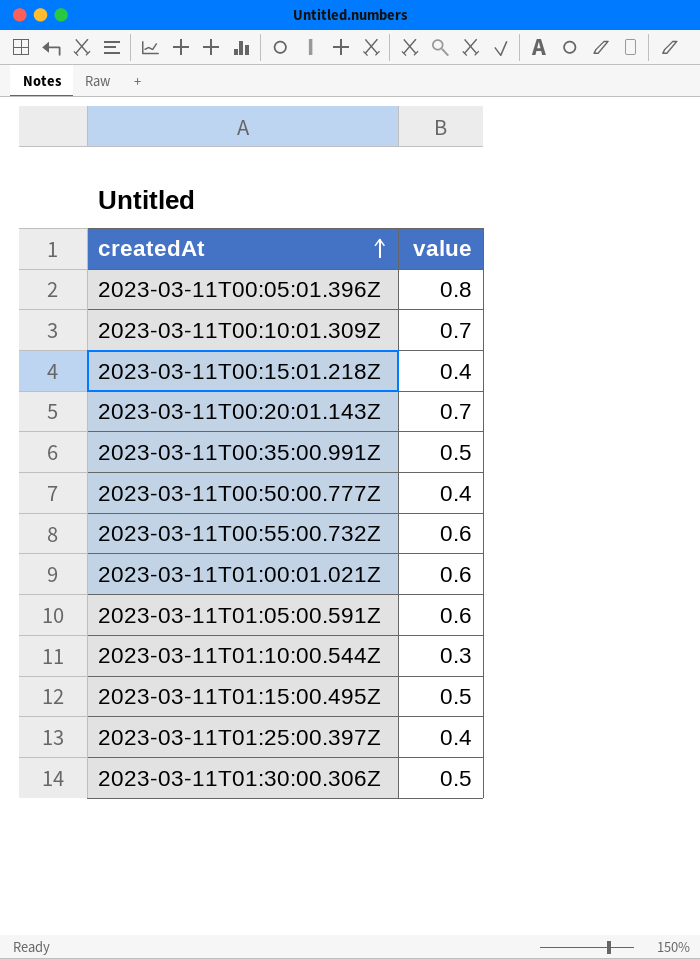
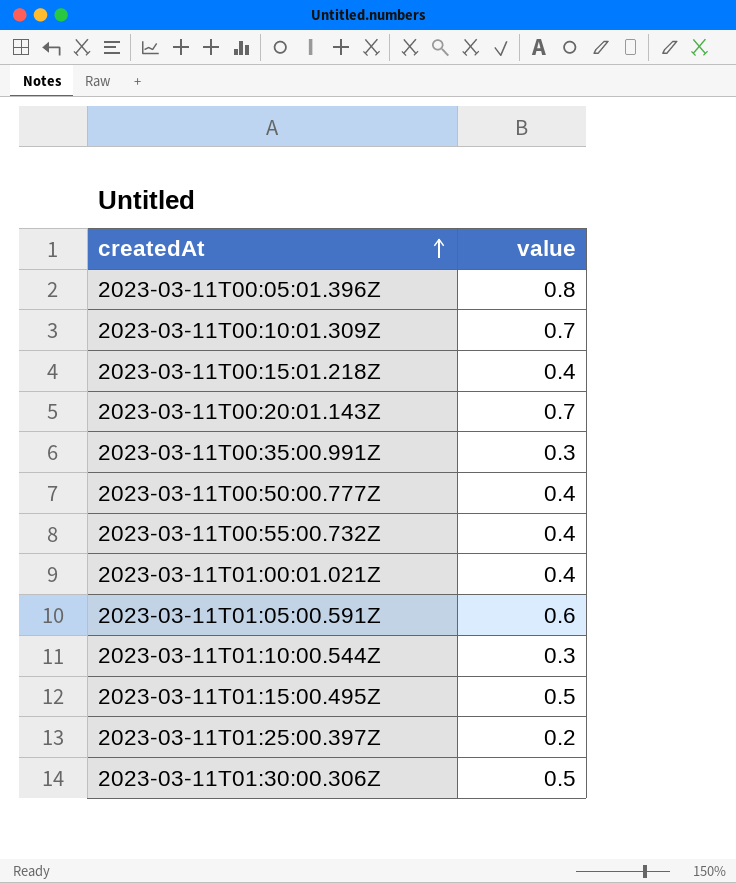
2023-03-11T00:35:00.991Z | value: 0.5 -> 0.3
2023-03-11T00:55:00.732Z | value: 0.6 -> 0.4
2023-03-11T01:00:01.021Z | value: 0.6 -> 0.4
2023-03-11T01:25:00.397Z | value: 0.4 -> 0.2

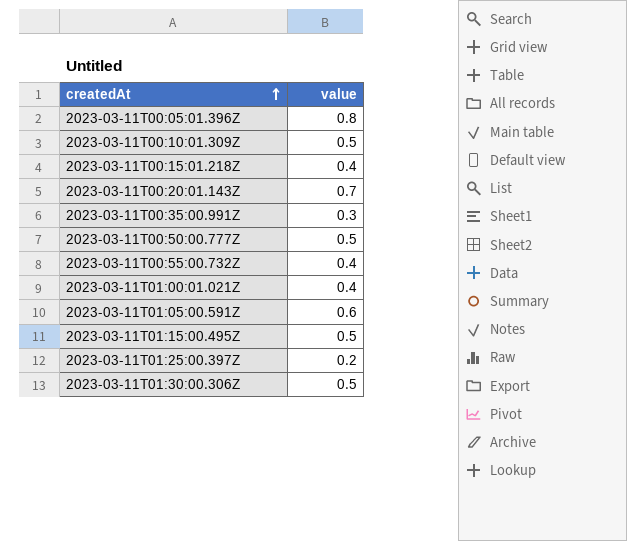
row 2023-03-11T01:10:00.544Z: 0.3 -> none
2023-03-11T00:10:01.309Z | value: 0.7 -> 0.5
2023-03-11T00:50:00.777Z | value: 0.4 -> 0.5

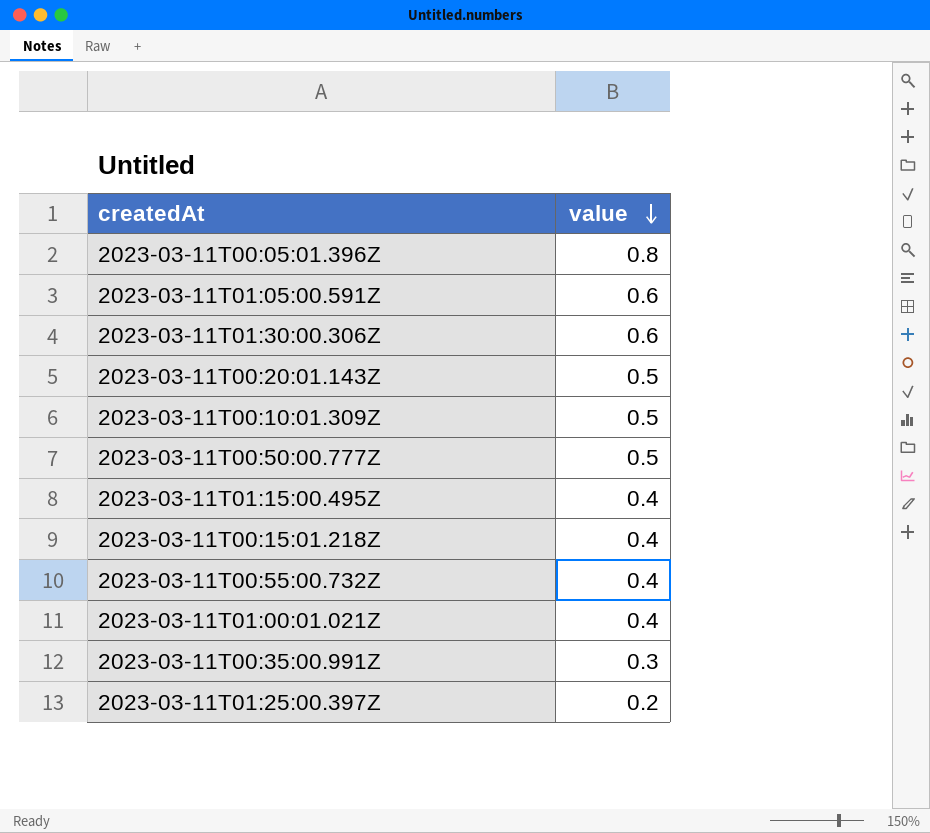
row order: createdAt ascending -> value descending
2023-03-11T01:30:00.306Z | value: 0.5 -> 0.6
2023-03-11T00:20:01.143Z | value: 0.7 -> 0.5
2023-03-11T01:15:00.495Z | value: 0.5 -> 0.4

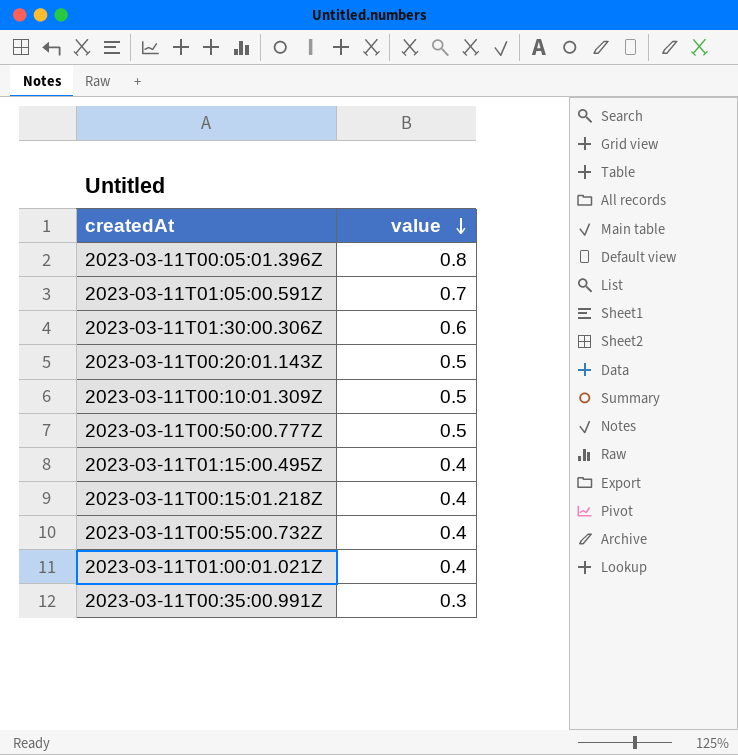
row 2023-03-11T01:25:00.397Z: 0.2 -> none
2023-03-11T01:05:00.591Z | value: 0.6 -> 0.7

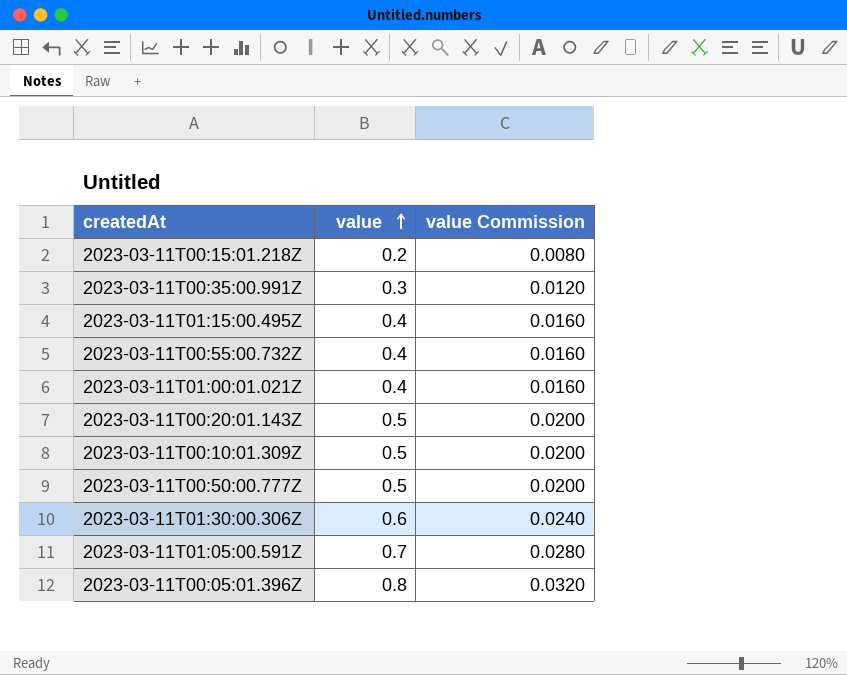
row order: value descending -> value ascending
column value Commission | formula: none -> [value] * 0.04
2023-03-11T00:15:01.218Z | value: 0.4 -> 0.2

